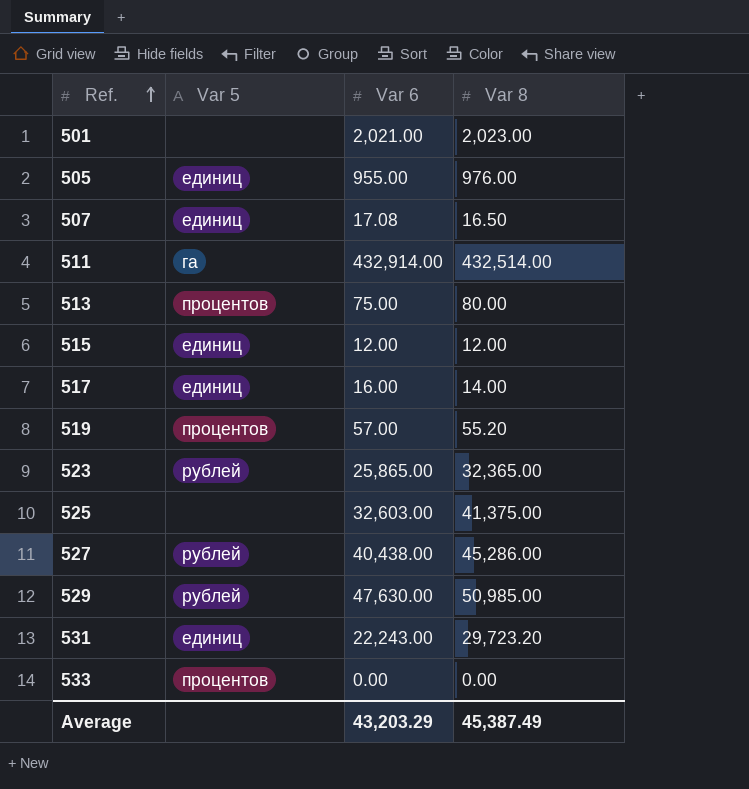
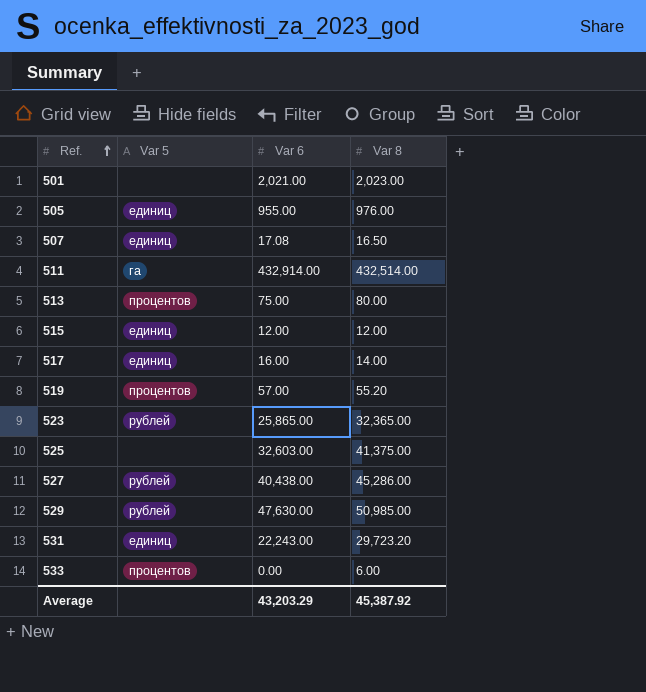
533 | Var 8: 0.00 -> 6.00
Average | Var 8: 45,387.49 -> 45,387.92

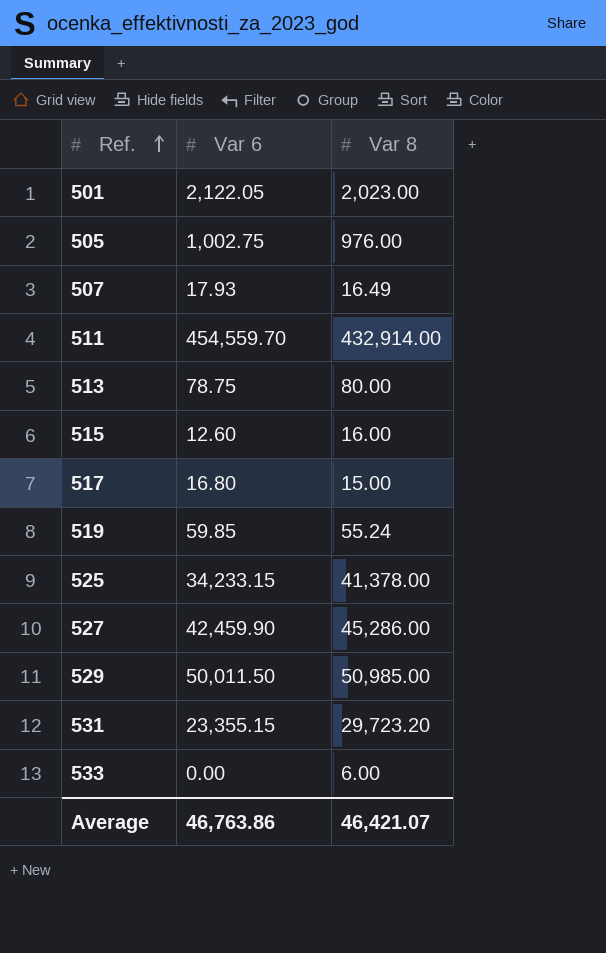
column Var 5 | position: 2 -> none
row 523: рублей | 25,865.00 | 32,365.00 -> none
501 | Var 6: 2,021.00 -> 2,122.05
505 | Var 6: 955.00 -> 1,002.75
507 | Var 6: 17.08 -> 17.93
507 | Var 8: 16.50 -> 16.49
511 | Var 6: 432,914.00 -> 454,559.70
511 | Var 8: 432,514.00 -> 432,914.00
513 | Var 6: 75.00 -> 78.75
515 | Var 6: 12.00 -> 12.60
515 | Var 8: 12.00 -> 16.00
517 | Var 6: 16.00 -> 16.80
517 | Var 8: 14.00 -> 15.00
519 | Var 6: 57.00 -> 59.85
519 | Var 8: 55.20 -> 55.24
525 | Var 6: 32,603.00 -> 34,233.15
525 | Var 8: 41,375.00 -> 41,378.00
527 | Var 6: 40,438.00 -> 42,459.90
529 | Var 6: 47,630.00 -> 50,011.50
531 | Var 6: 22,243.00 -> 23,355.15
Average | Var 6: 43,203.29 -> 46,763.86
Average | Var 8: 45,387.92 -> 46,421.07

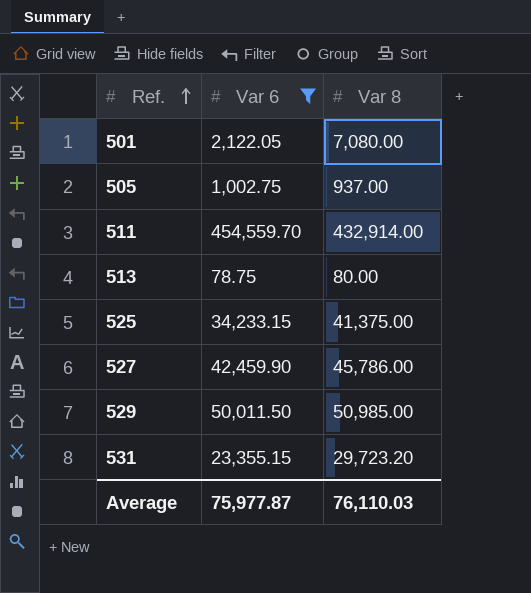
filter: none -> Var 6 >= 78.75
501 | Var 8: 2,023.00 -> 7,080.00
505 | Var 8: 976.00 -> 937.00
525 | Var 8: 41,378.00 -> 41,375.00
527 | Var 8: 45,286.00 -> 45,786.00
Average | Var 6: 46,763.86 -> 75,977.87
Average | Var 8: 46,421.07 -> 76,110.03

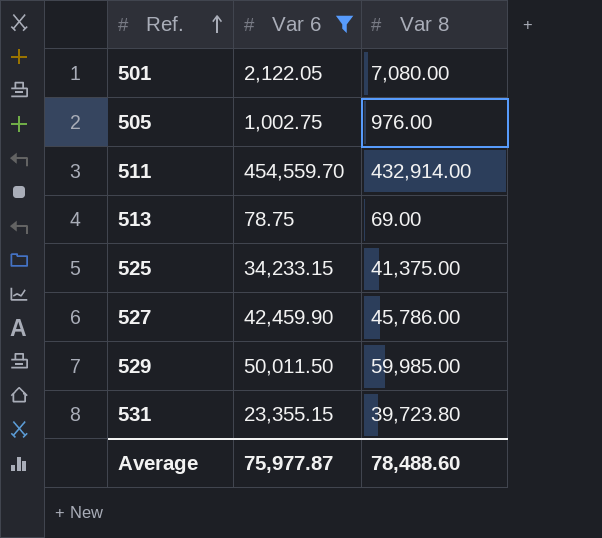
505 | Var 8: 937.00 -> 976.00
513 | Var 8: 80.00 -> 69.00
529 | Var 8: 50,985.00 -> 59,985.00
531 | Var 8: 29,723.20 -> 39,723.80
Average | Var 8: 76,110.03 -> 78,488.60

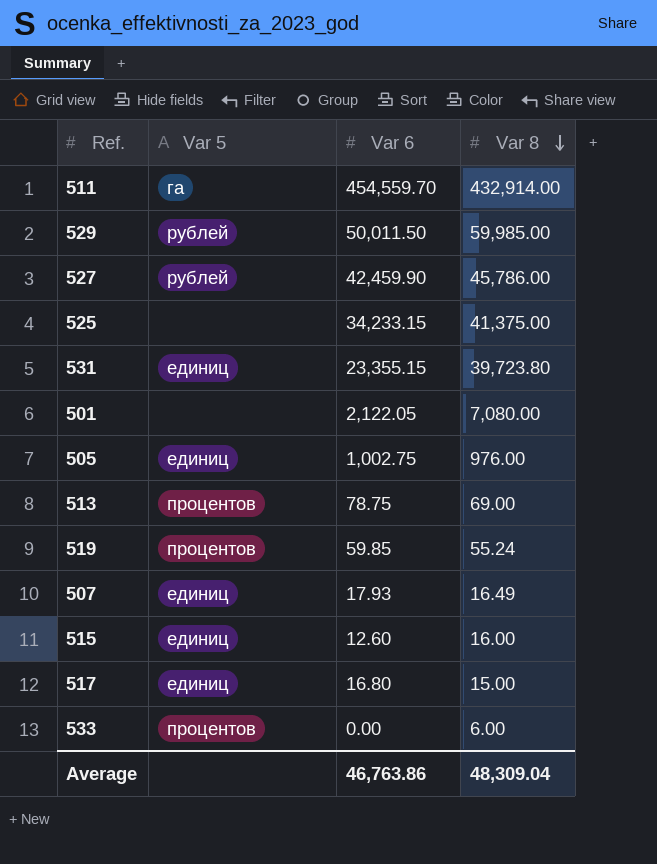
filter: Var 6 >= 78.75 -> none
row order: Ref. ascending -> Var 8 descending
column Var 5 | position: none -> 2
Average | Var 6: 75,977.87 -> 46,763.86
Average | Var 8: 78,488.60 -> 48,309.04

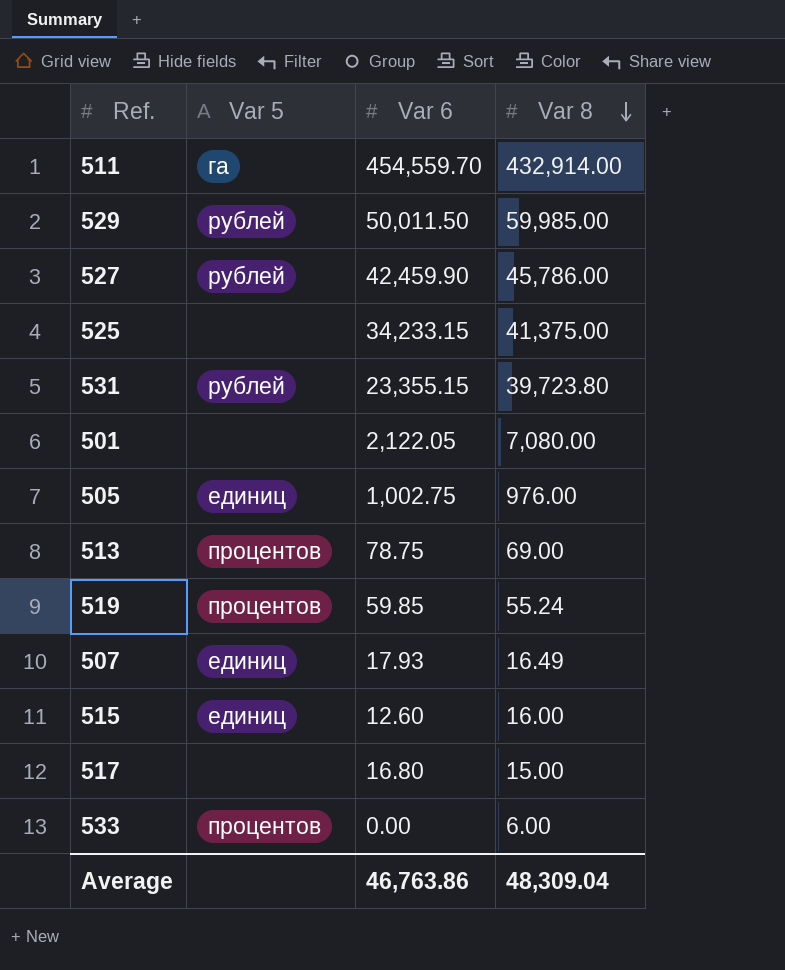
531 | Var 5: единиц -> рублей
517 | Var 5: единиц -> none

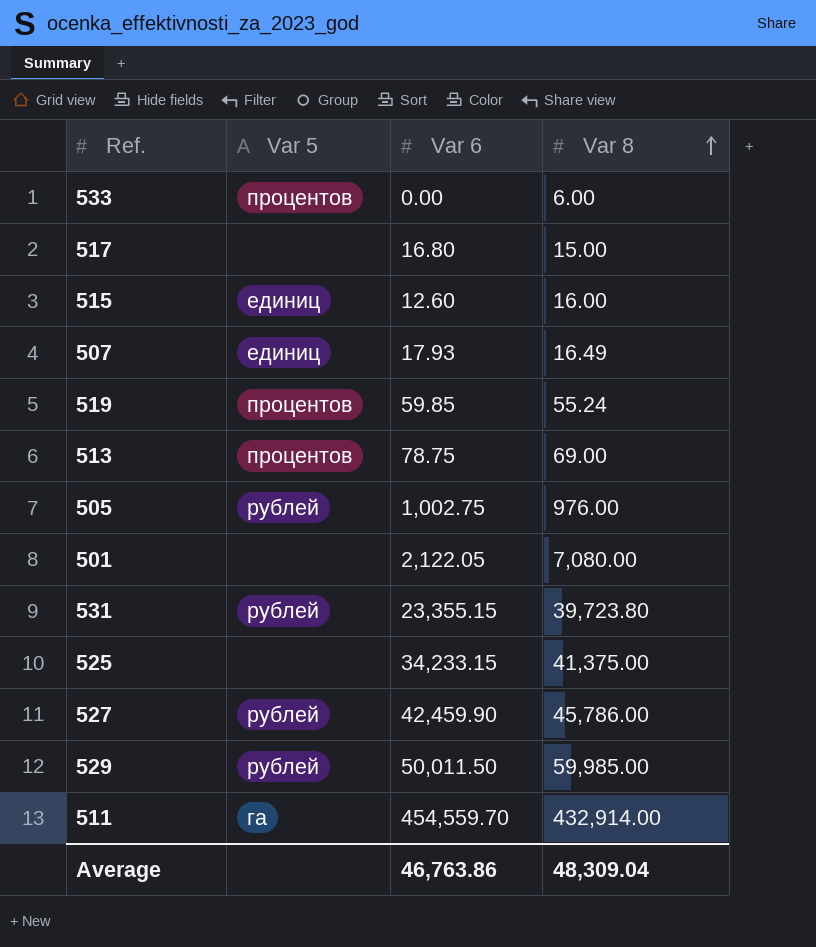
row order: Var 8 descending -> Var 8 ascending
505 | Var 5: единиц -> рублей

